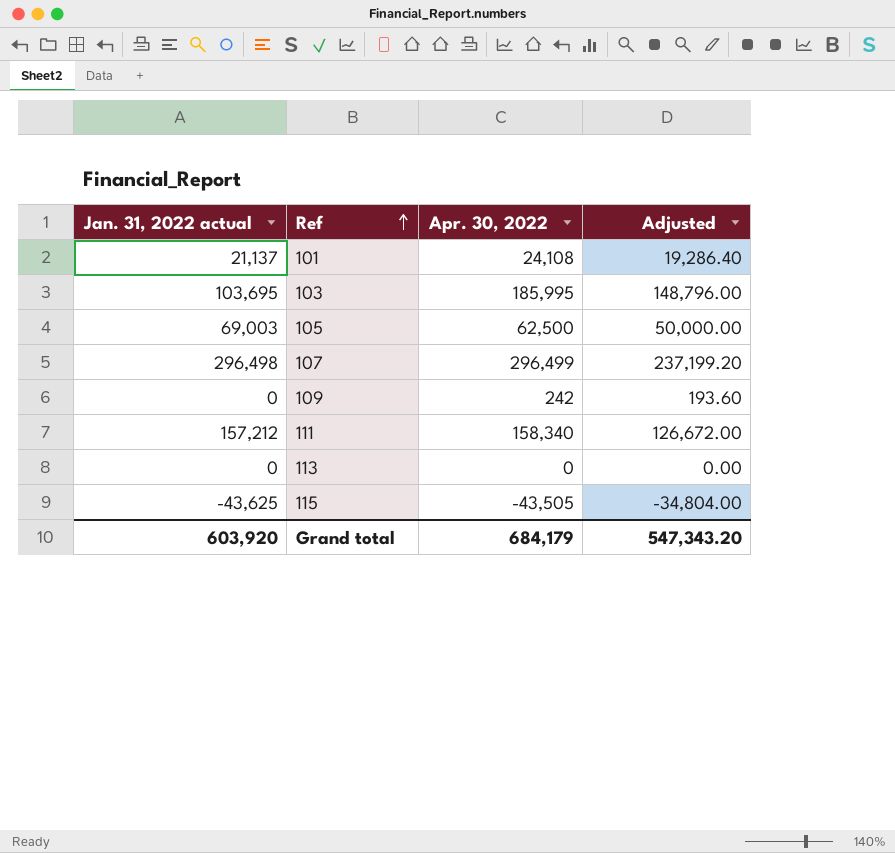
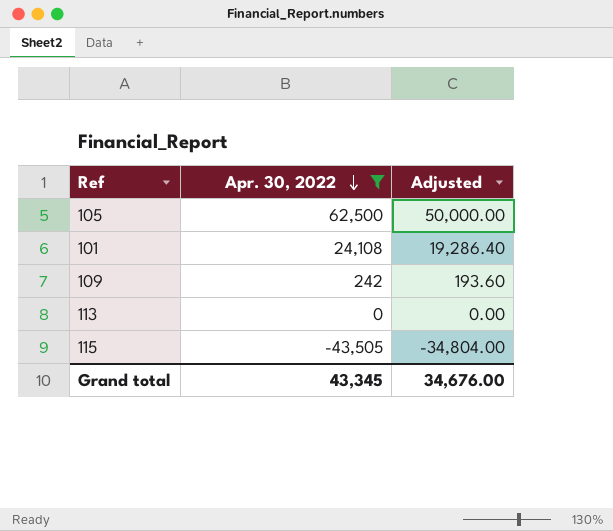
filter: none -> Apr. 30, 2022 <= 62,500
row order: Ref ascending -> Apr. 30, 2022 descending
column Jan. 31, 2022 actual | position: 1 -> none
Grand total | Apr. 30, 2022: 684,179 -> 43,345
Grand total | Adjusted: 547,343.20 -> 34,676.00

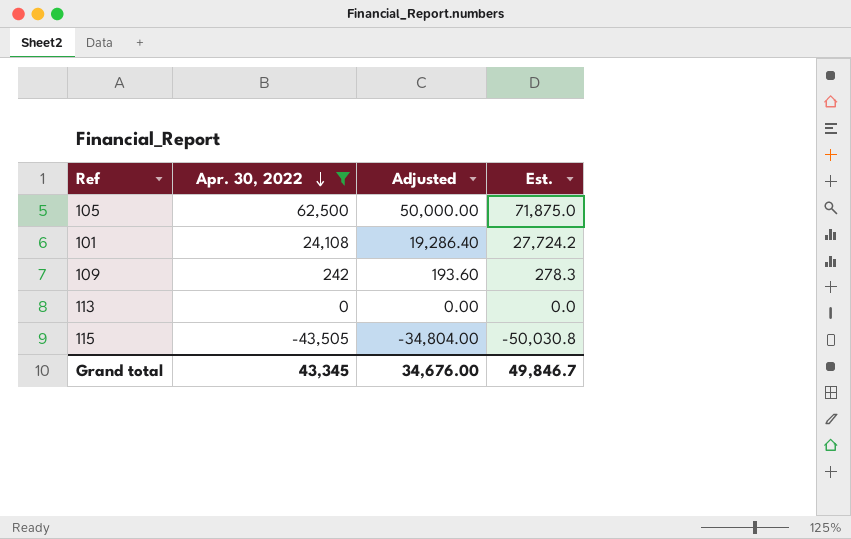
column Est. | formula: none -> [Apr. 30, 2022] * 1.15

